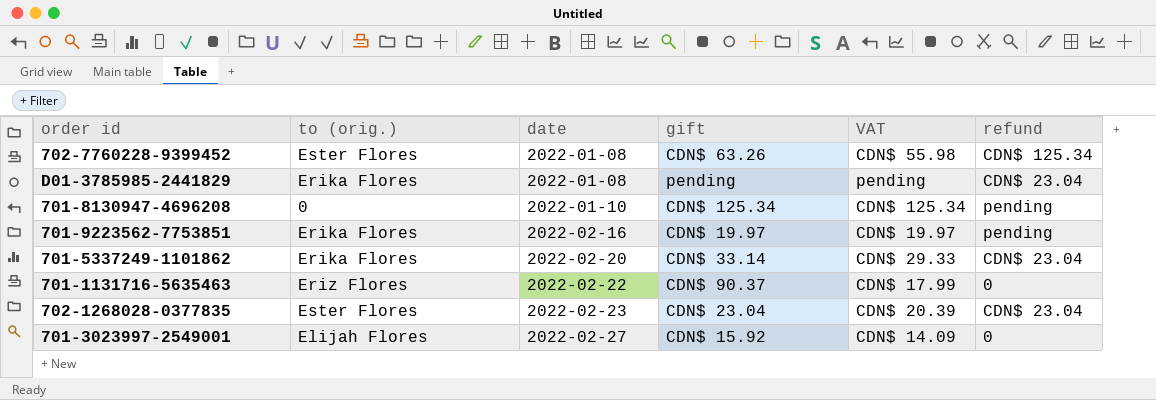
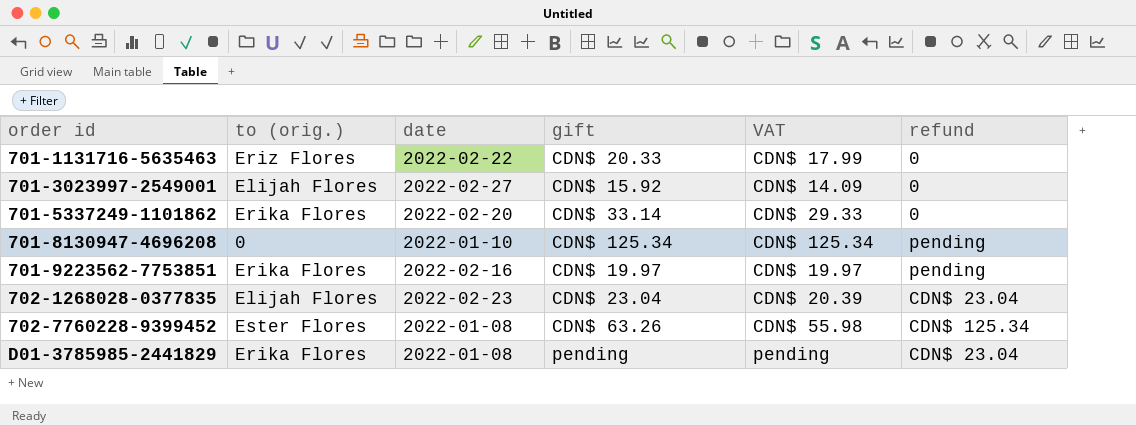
row order: date ascending -> order id ascending
701-1131716-5635463 | gift: CDN$ 90.37 -> CDN$ 20.33
701-5337249-1101862 | refund: CDN$ 23.04 -> 0
702-1268028-0377835 | to (orig.): Ester Flores -> Elijah Flores

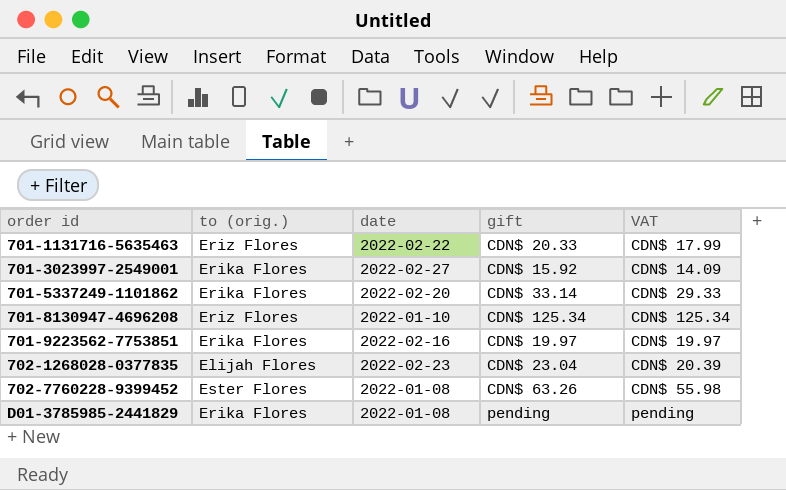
column refund | position: 6 -> none
701-3023997-2549001 | to (orig.): Elijah Flores -> Erika Flores
701-8130947-4696208 | to (orig.): 0 -> Eriz Flores

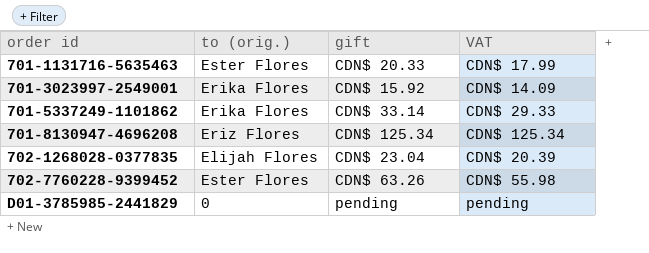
column date | position: 3 -> none
row 701-9223562-7753851: Erika Flores | 2022-02-16 | CDN$ 19.97 | CDN$ 19.97 -> none
701-1131716-5635463 | to (orig.): Eriz Flores -> Ester Flores
D01-3785985-2441829 | to (orig.): Erika Flores -> 0

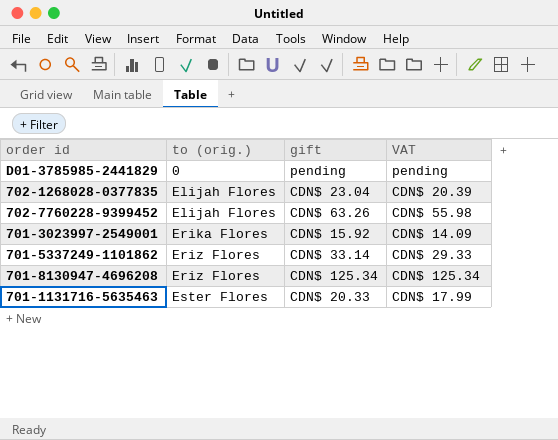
row order: order id ascending -> to (orig.) ascending
702-7760228-9399452 | to (orig.): Ester Flores -> Elijah Flores
701-5337249-1101862 | to (orig.): Erika Flores -> Eriz Flores

